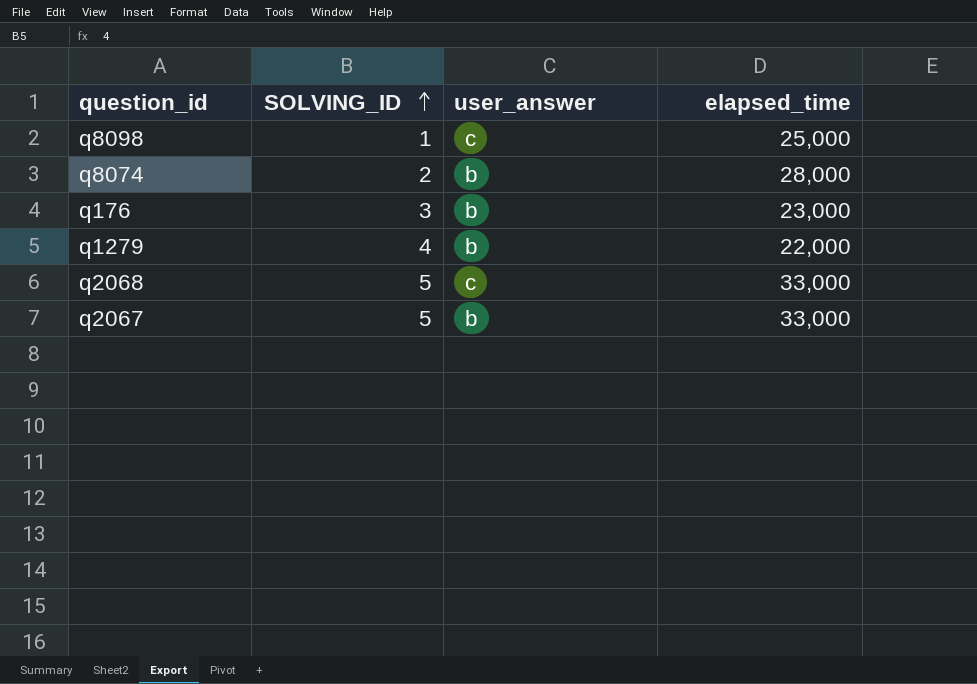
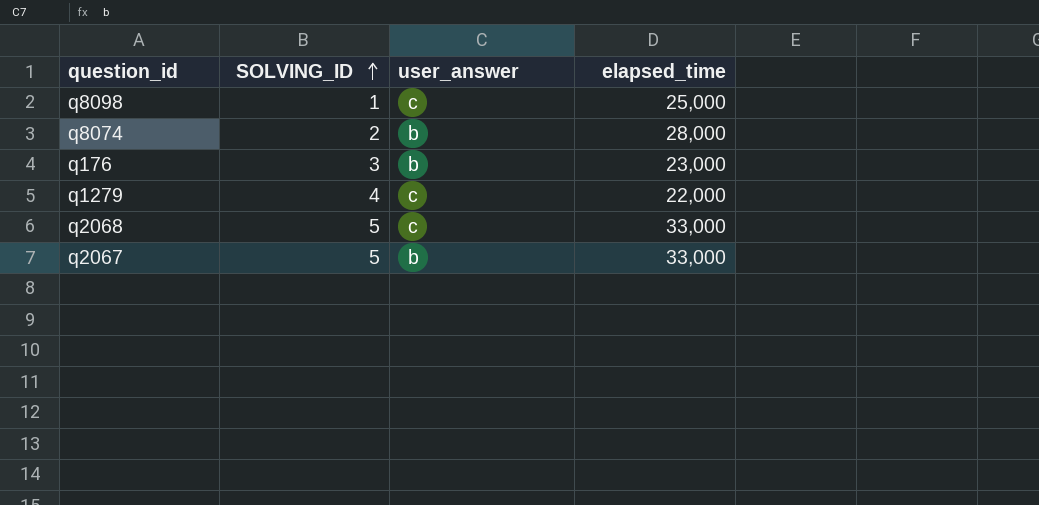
q1279 | user_answer: b -> c

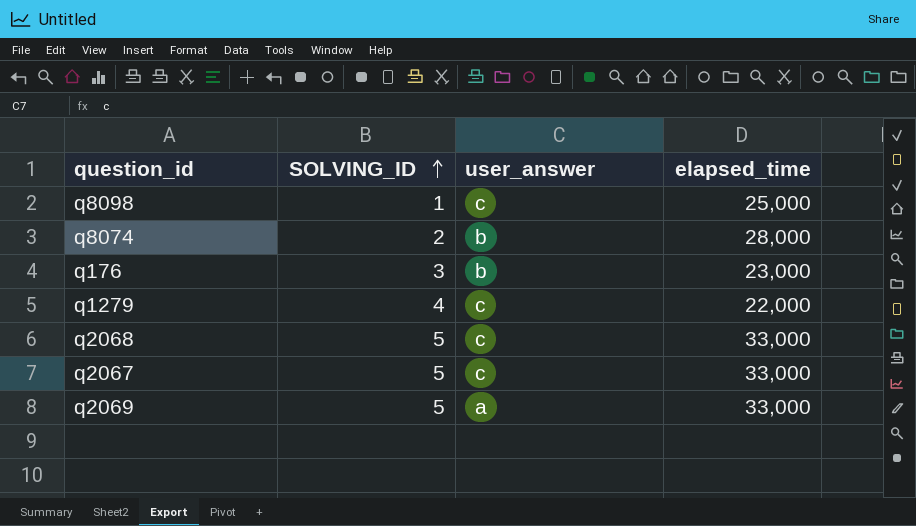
q2067 | user_answer: b -> c
row q2069: none -> 5 | a | 33,000

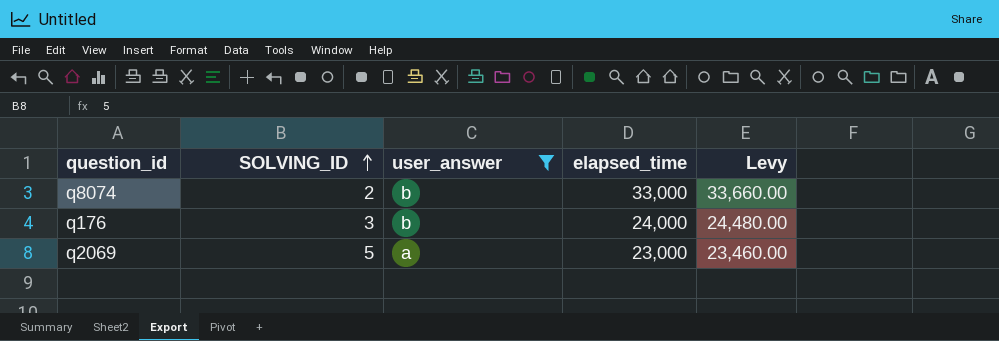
filter: none -> user_answer != c
column Levy | formula: none -> [elapsed_time] * 1.02
q8074 | elapsed_time: 28,000 -> 33,000
q176 | elapsed_time: 23,000 -> 24,000
q2069 | elapsed_time: 33,000 -> 23,000

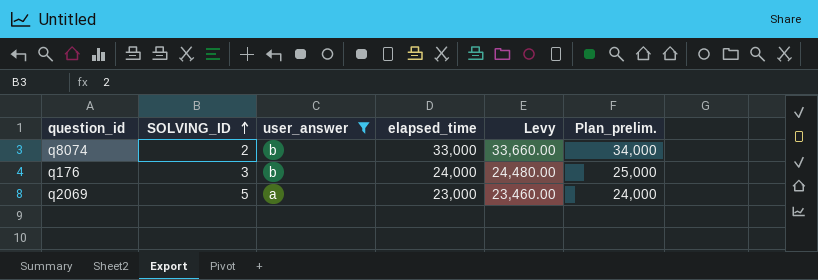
column Plan_prelim. | formula: none -> [elapsed_time] + 1000

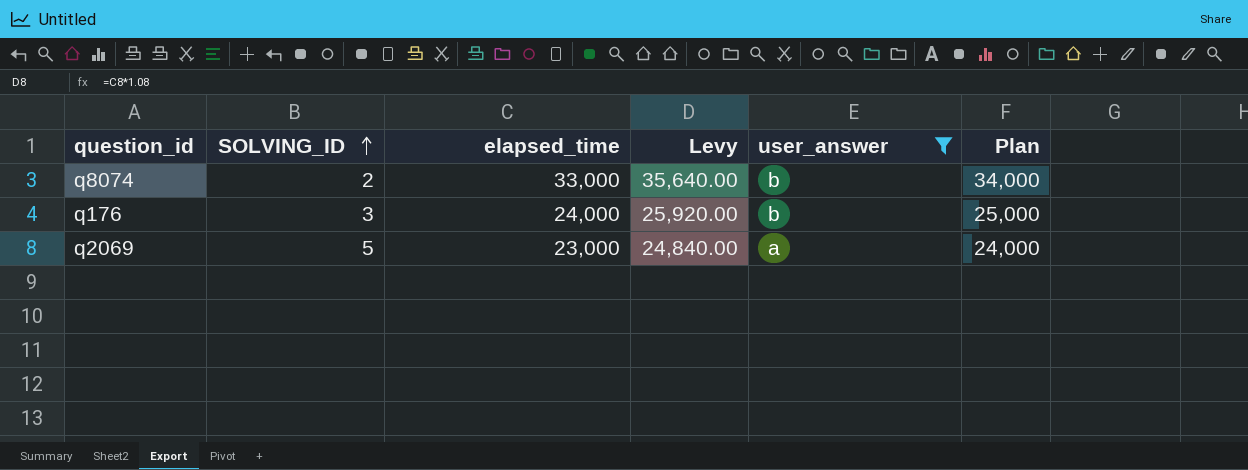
column Levy | formula: [elapsed_time] * 1.02 -> [elapsed_time] * 1.08
column user_answer | position: 3 -> 5
column name: Plan_prelim. -> Plan

